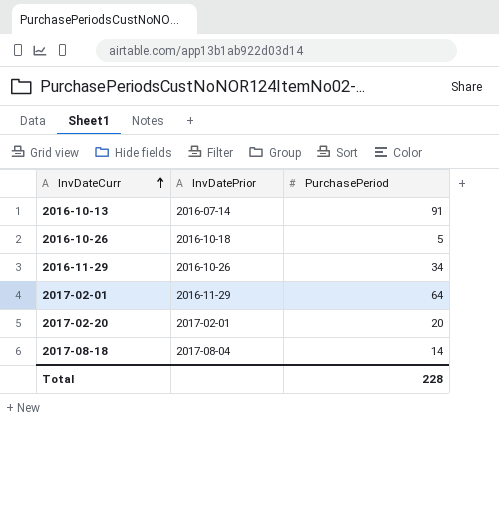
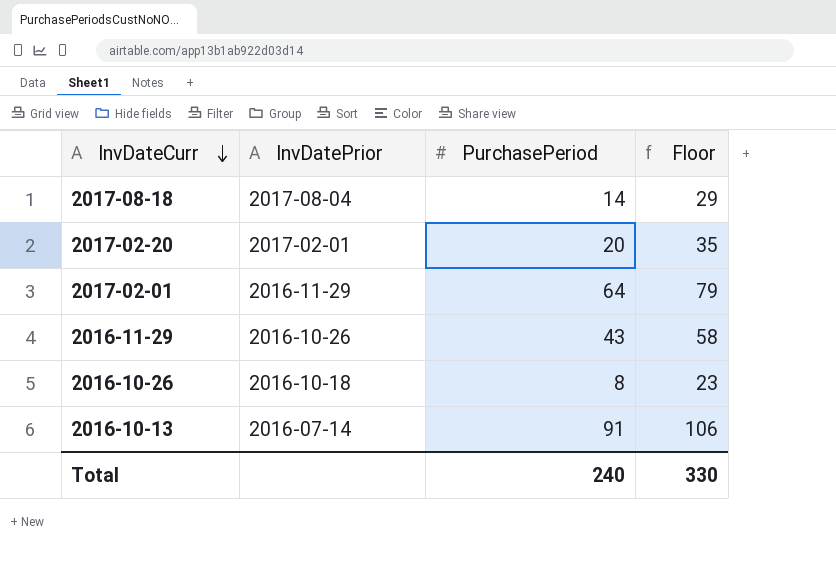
row order: InvDateCurr ascending -> InvDateCurr descending
column Floor | formula: none -> [PurchasePeriod] + 15
2016-11-29 | PurchasePeriod: 34 -> 43
2016-10-26 | PurchasePeriod: 5 -> 8
Total | PurchasePeriod: 228 -> 240

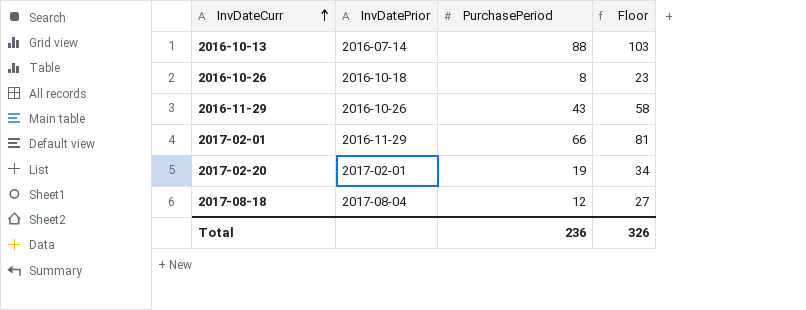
row order: InvDateCurr descending -> InvDateCurr ascending
2016-10-13 | PurchasePeriod: 91 -> 88
2016-10-13 | Floor: 106 -> 103
2017-02-01 | PurchasePeriod: 64 -> 66
2017-02-01 | Floor: 79 -> 81
2017-02-20 | PurchasePeriod: 20 -> 19
2017-02-20 | Floor: 35 -> 34
2017-08-18 | PurchasePeriod: 14 -> 12
2017-08-18 | Floor: 29 -> 27
Total | PurchasePeriod: 240 -> 236
Total | Floor: 330 -> 326

